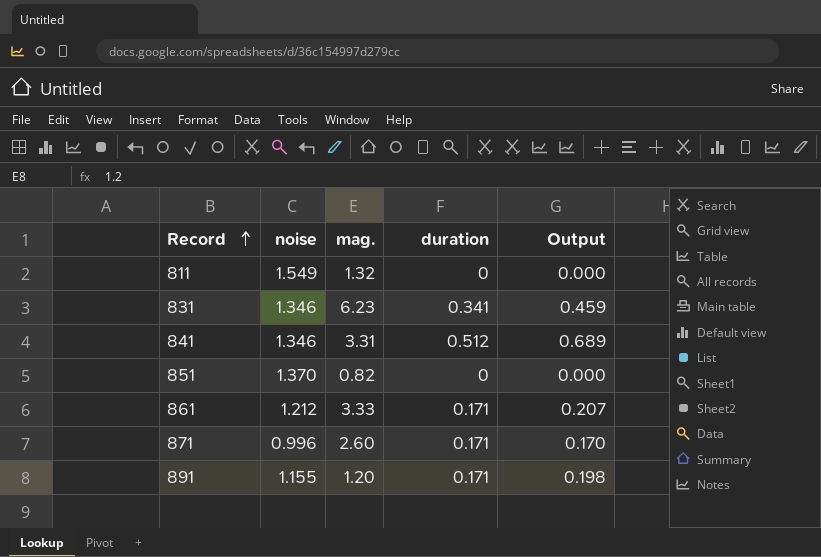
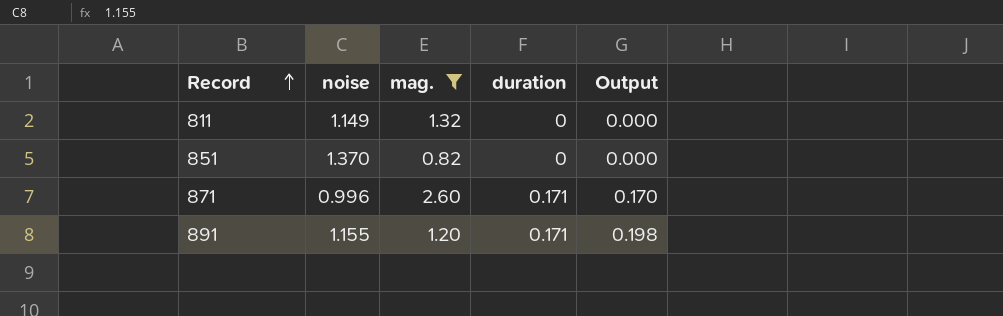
filter: none -> mag. <= 2.60
811 | noise: 1.549 -> 1.149

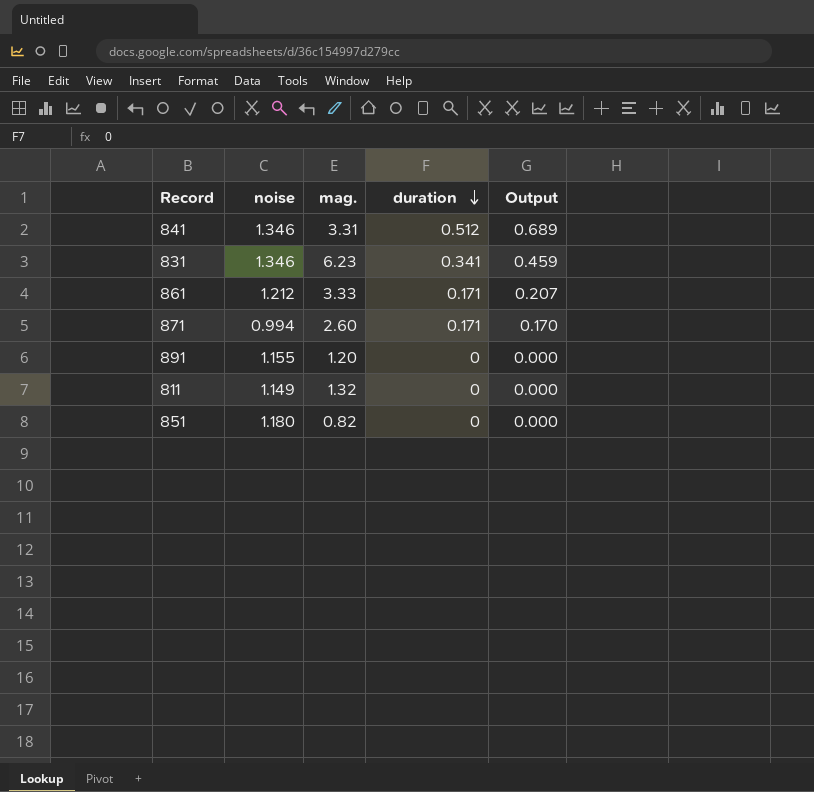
filter: mag. <= 2.60 -> none
row order: Record ascending -> duration descending
871 | noise: 0.996 -> 0.994
891 | duration: 0.171 -> 0
891 | Output: 0.198 -> 0.000
851 | noise: 1.370 -> 1.180

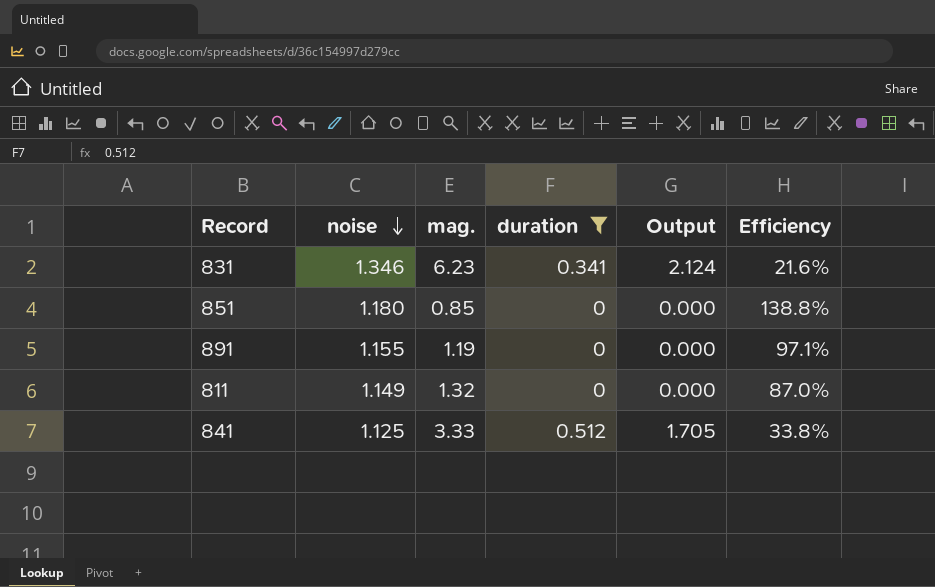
filter: none -> duration != 0.171
row order: duration descending -> noise descending
column Output | formula: [noise] * [duration] -> [mag.] * [duration]
column Efficiency | formula: none -> [noise] / [mag.]
851 | mag.: 0.82 -> 0.85
891 | mag.: 1.20 -> 1.19
841 | noise: 1.346 -> 1.125
841 | mag.: 3.31 -> 3.33

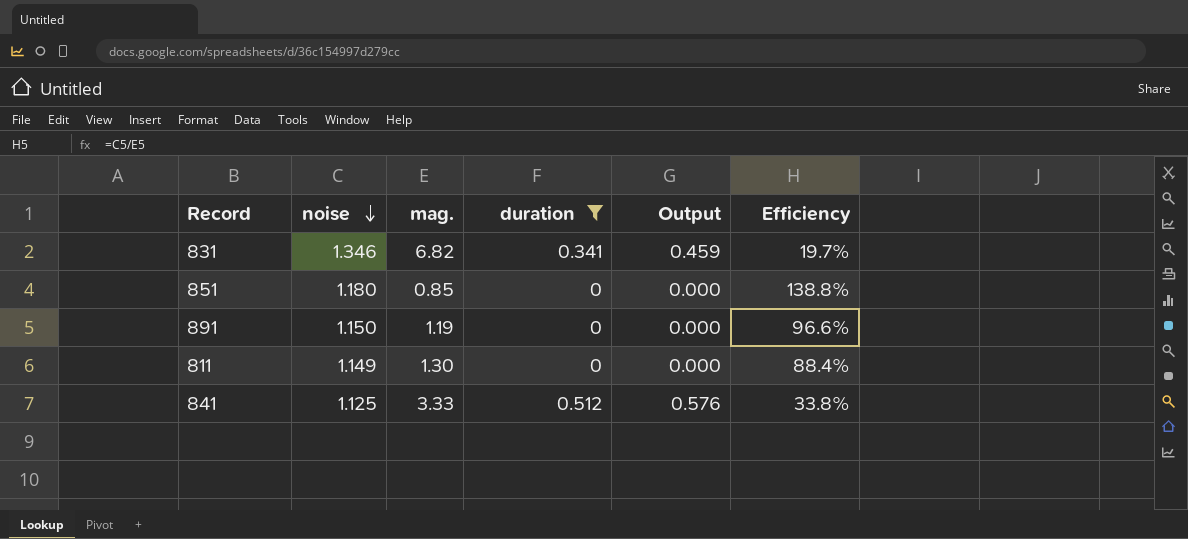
column Output | formula: [mag.] * [duration] -> [noise] * [duration]
831 | mag.: 6.23 -> 6.82
831 | Efficiency: 21.6% -> 19.7%
891 | noise: 1.155 -> 1.150
891 | Efficiency: 97.1% -> 96.6%
811 | mag.: 1.32 -> 1.30
811 | Efficiency: 87.0% -> 88.4%

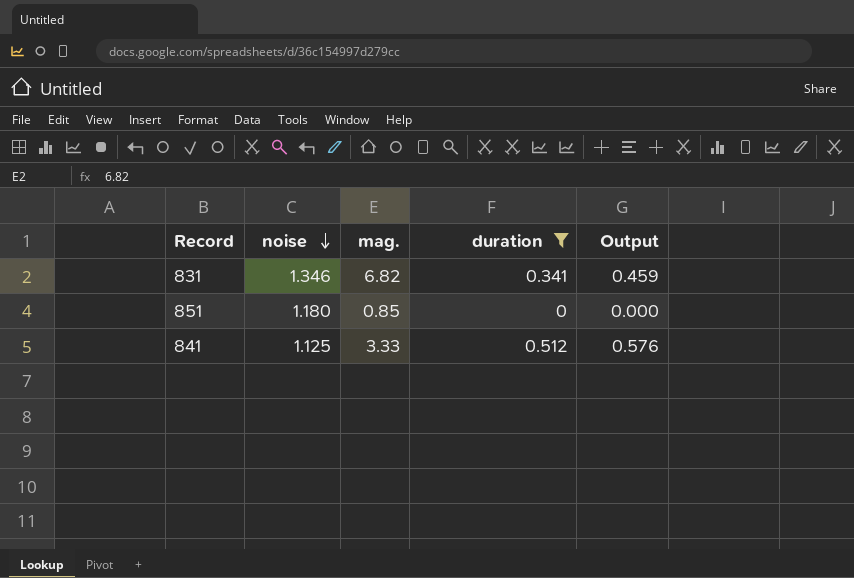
column Efficiency | formula: [noise] / [mag.] -> none
row 891: 1.150 | 1.19 | 0 | 0.000 | 96.6% -> none
row 811: 1.149 | 1.30 | 0 | 0.000 | 88.4% -> none

